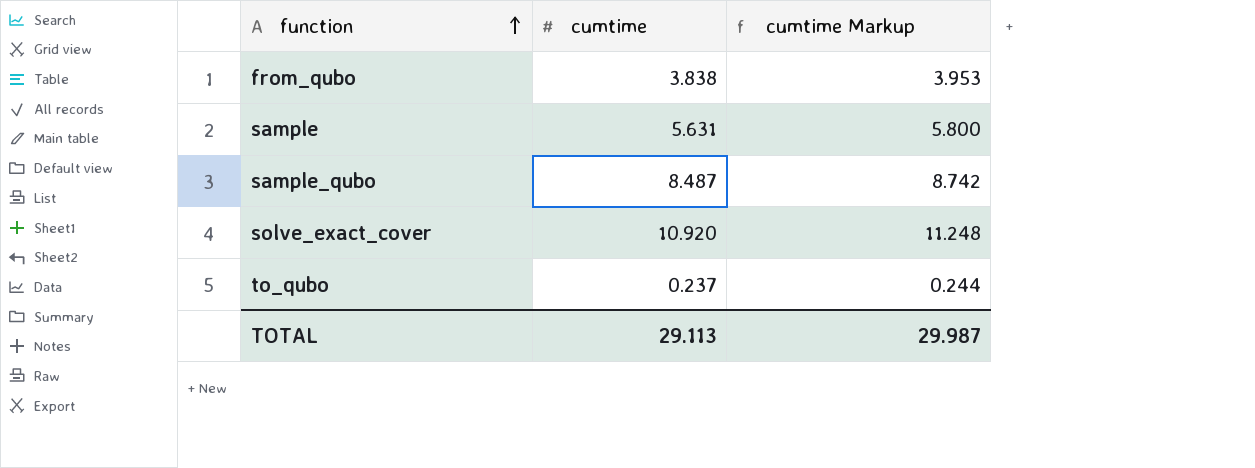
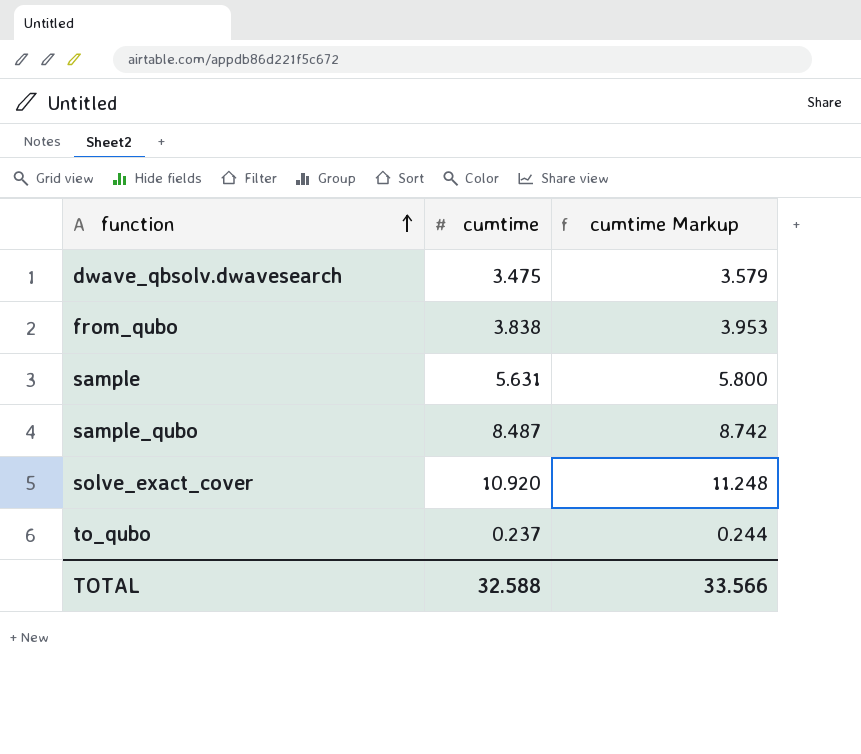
row dwave_qbsolv.dwavesearch: none -> 3.475 | 3.579
TOTAL | cumtime: 29.113 -> 32.588
TOTAL | cumtime Markup: 29.987 -> 33.566

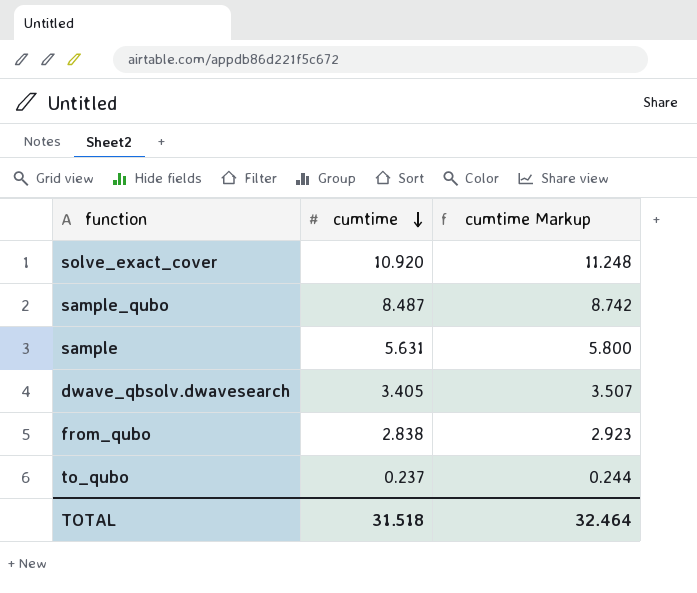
row order: function ascending -> cumtime descending
dwave_qbsolv.dwavesearch | cumtime: 3.475 -> 3.405
dwave_qbsolv.dwavesearch | cumtime Markup: 3.579 -> 3.507
from_qubo | cumtime: 3.838 -> 2.838
from_qubo | cumtime Markup: 3.953 -> 2.923
TOTAL | cumtime: 32.588 -> 31.518
TOTAL | cumtime Markup: 33.566 -> 32.464

